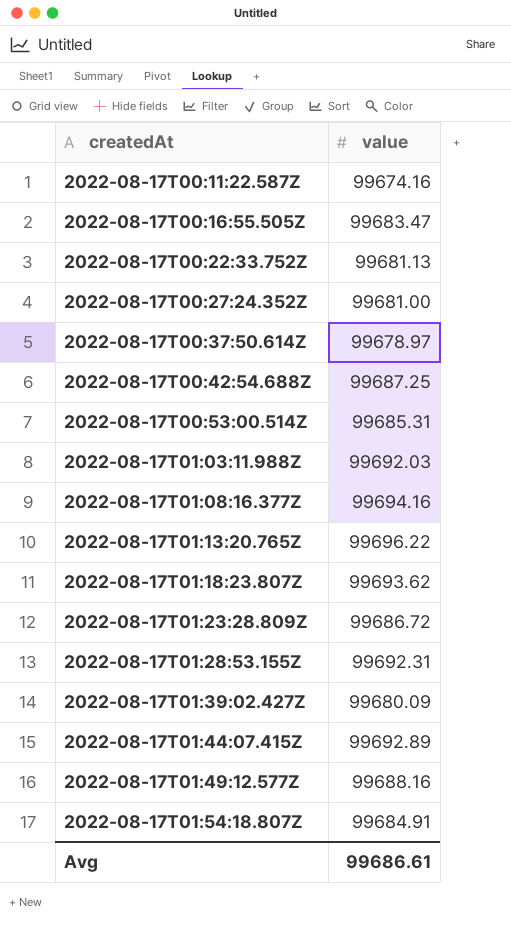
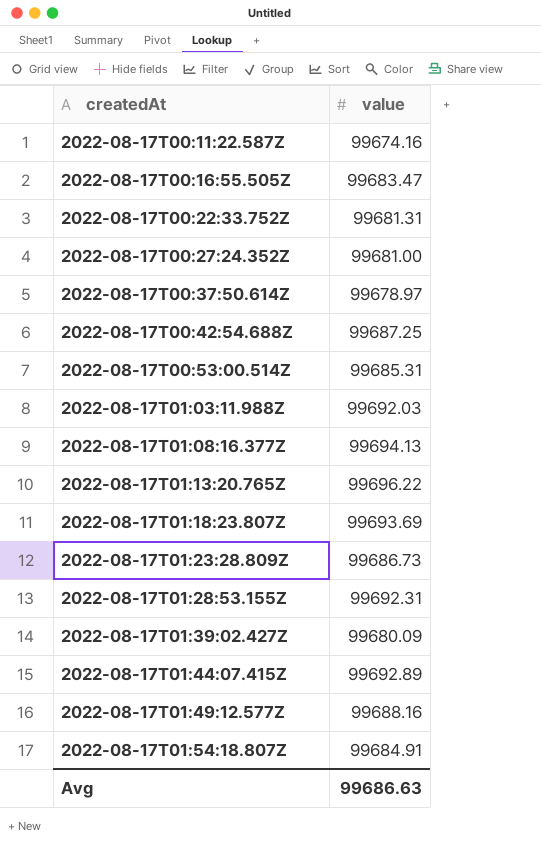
2022-08-17T00:22:33.752Z | value: 99681.13 -> 99681.31
2022-08-17T01:08:16.377Z | value: 99694.16 -> 99694.13
2022-08-17T01:18:23.807Z | value: 99693.62 -> 99693.69
2022-08-17T01:23:28.809Z | value: 99686.72 -> 99686.73
Avg | value: 99686.61 -> 99686.63

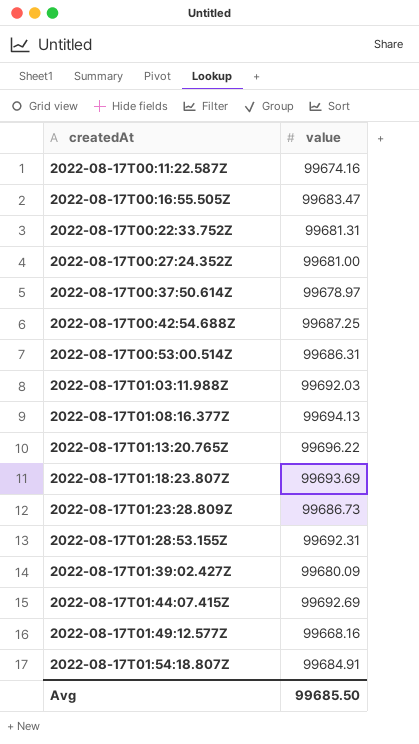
2022-08-17T00:53:00.514Z | value: 99685.31 -> 99686.31
2022-08-17T01:44:07.415Z | value: 99692.89 -> 99692.69
2022-08-17T01:49:12.577Z | value: 99688.16 -> 99668.16
Avg | value: 99686.63 -> 99685.50

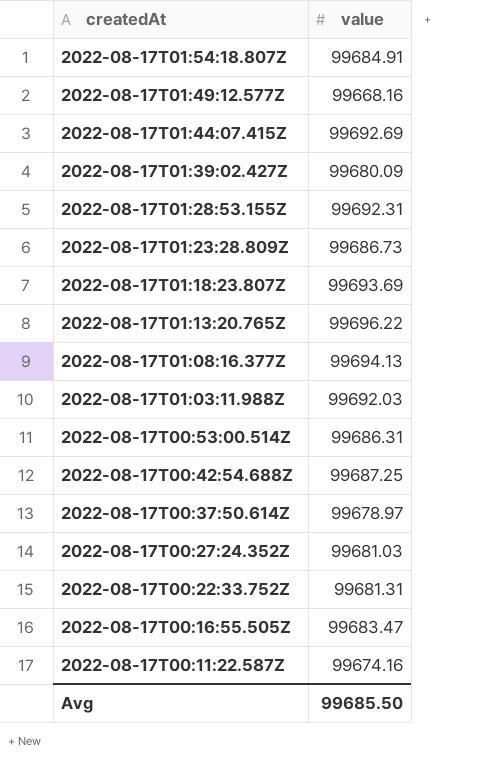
row order: createdAt ascending -> createdAt descending
2022-08-17T00:27:24.352Z | value: 99681.00 -> 99681.03

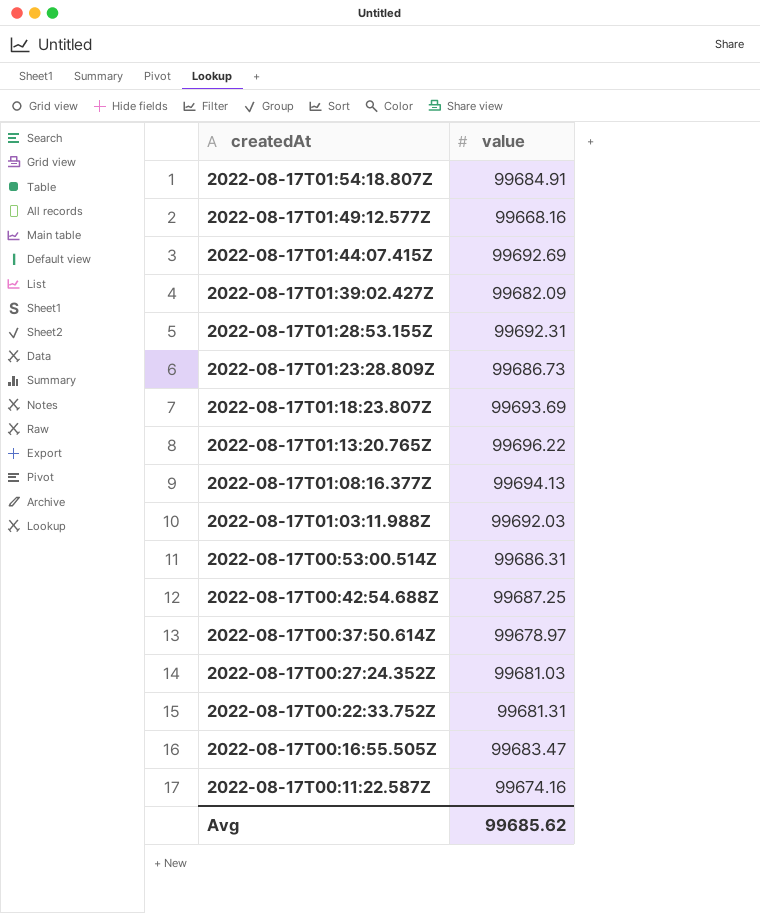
2022-08-17T01:39:02.427Z | value: 99680.09 -> 99682.09
Avg | value: 99685.50 -> 99685.62

